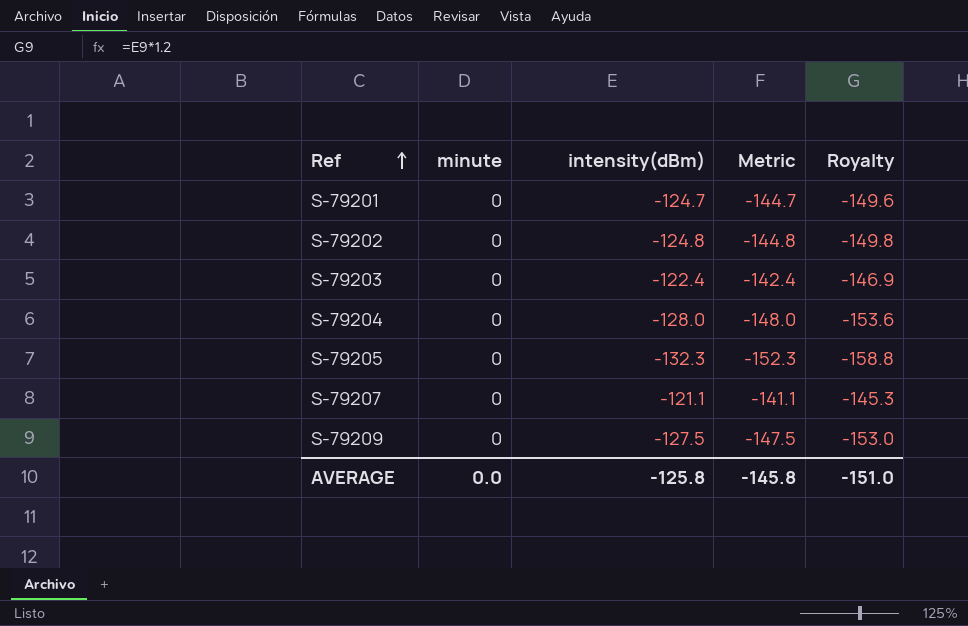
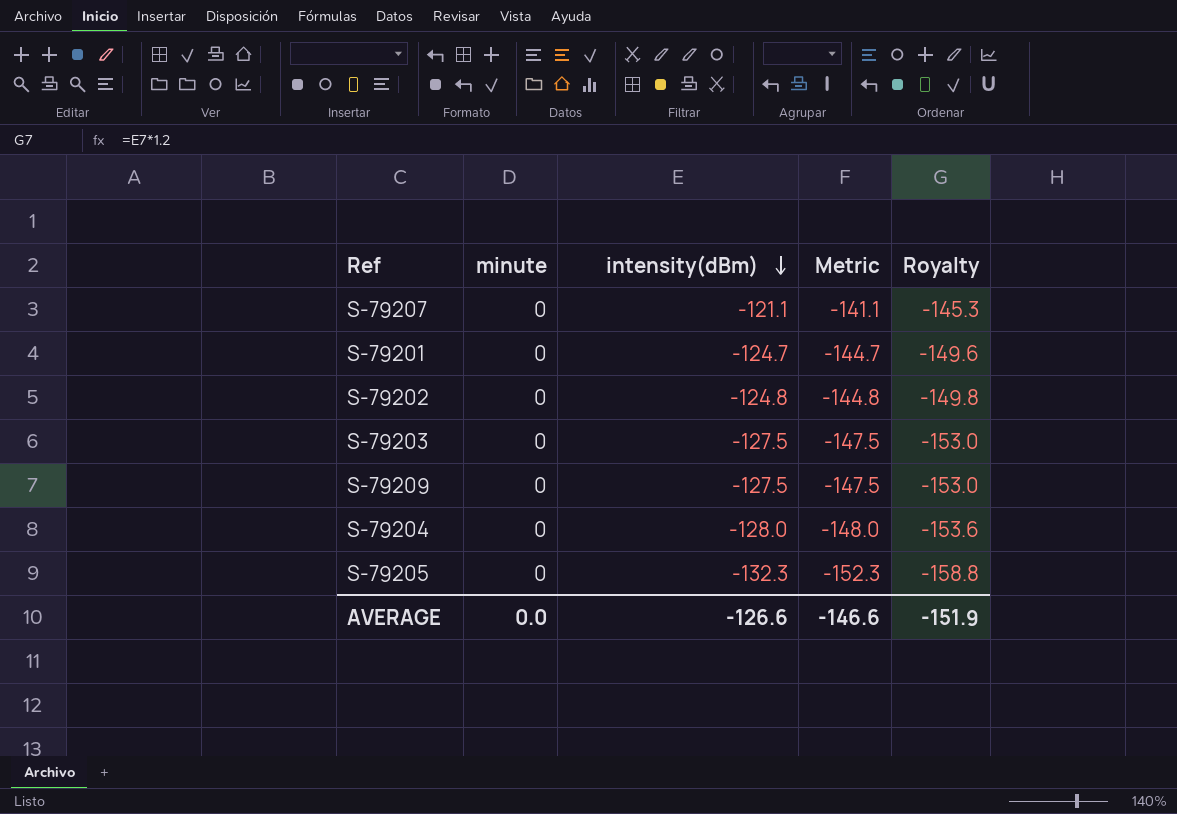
row order: Ref ascending -> intensity(dBm) descending
S-79203 | intensity(dBm): -122.4 -> -127.5
S-79203 | Metric: -142.4 -> -147.5
S-79203 | Royalty: -146.9 -> -153.0
AVERAGE | intensity(dBm): -125.8 -> -126.6
AVERAGE | Metric: -145.8 -> -146.6
AVERAGE | Royalty: -151.0 -> -151.9

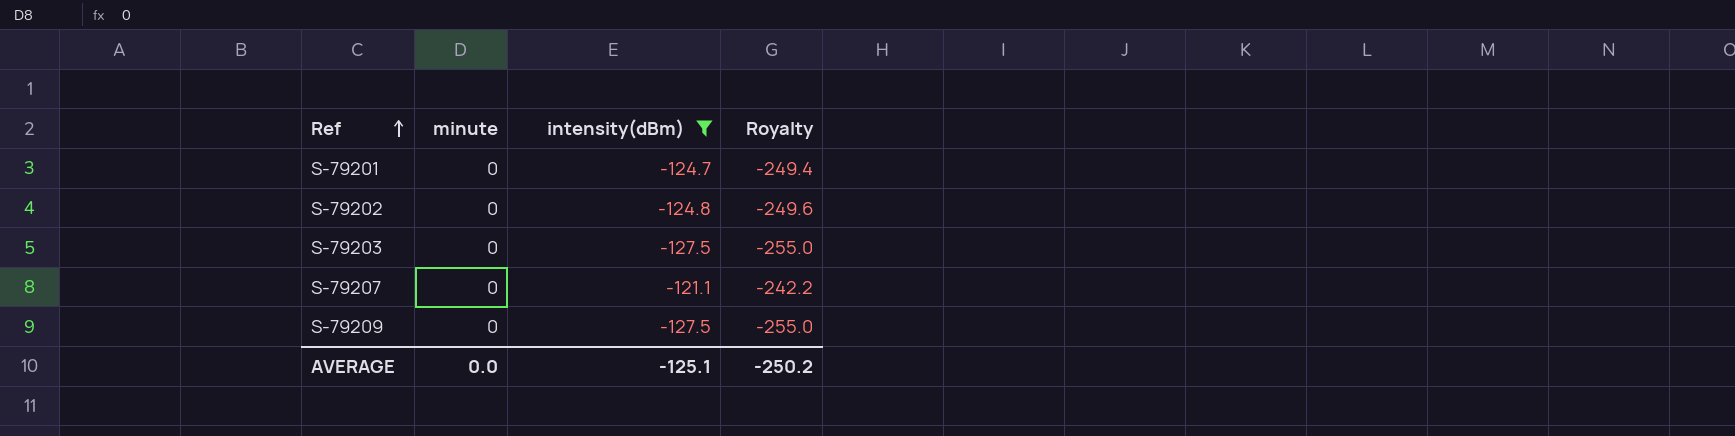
filter: none -> intensity(dBm) >= -127.5
row order: intensity(dBm) descending -> Ref ascending
column Metric | formula: [intensity(dBm)] - 20 -> none
column Royalty | formula: [intensity(dBm)] * 1.2 -> [intensity(dBm)] * 2
AVERAGE | intensity(dBm): -126.6 -> -125.1
AVERAGE | Royalty: -151.9 -> -250.2

